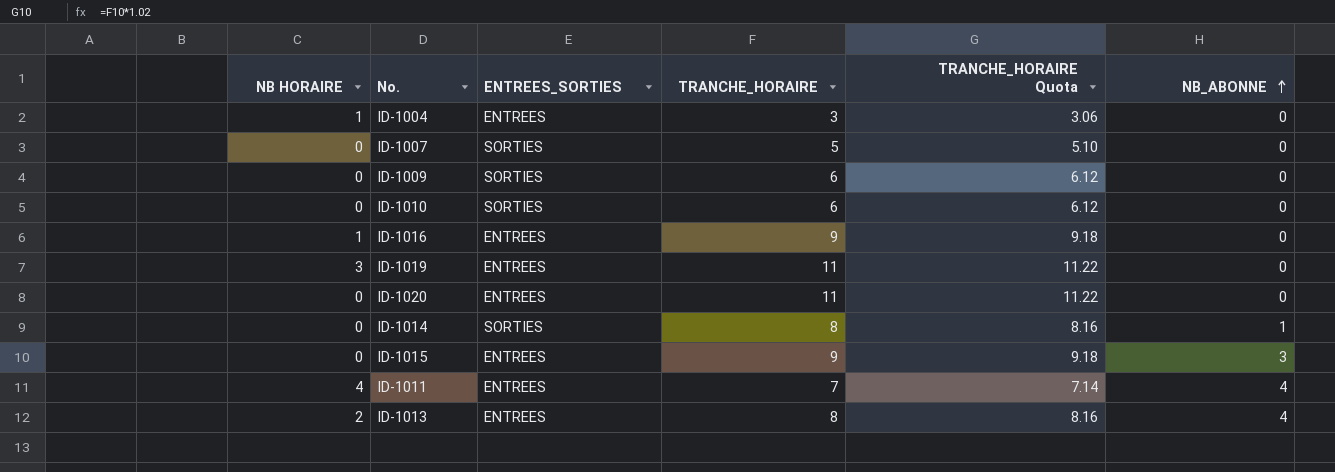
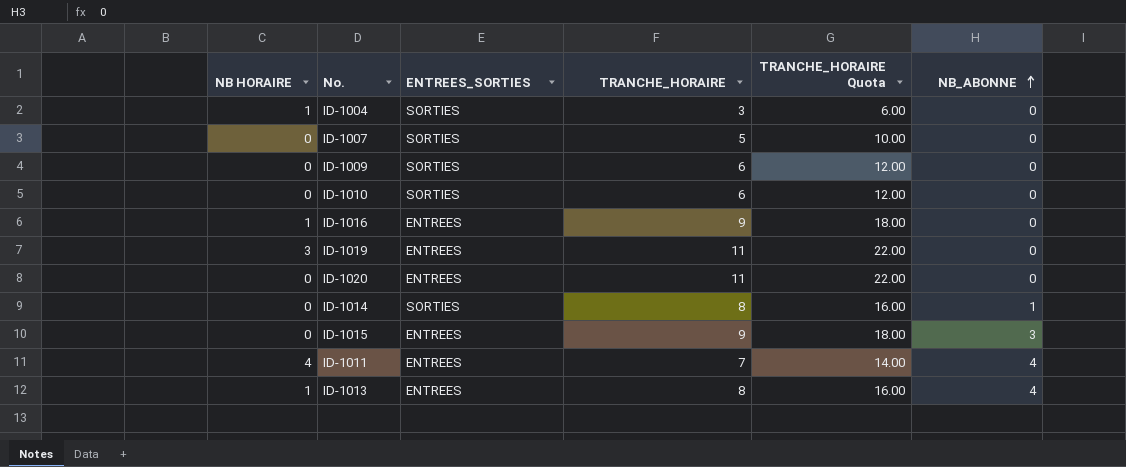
column TRANCHE_HORAIRE Quota | formula: [TRANCHE_HORAIRE] * 1.02 -> [TRANCHE_HORAIRE] * 2
ID-1004 | ENTREES_SORTIES: ENTREES -> SORTIES
ID-1013 | NB HORAIRE: 2 -> 1

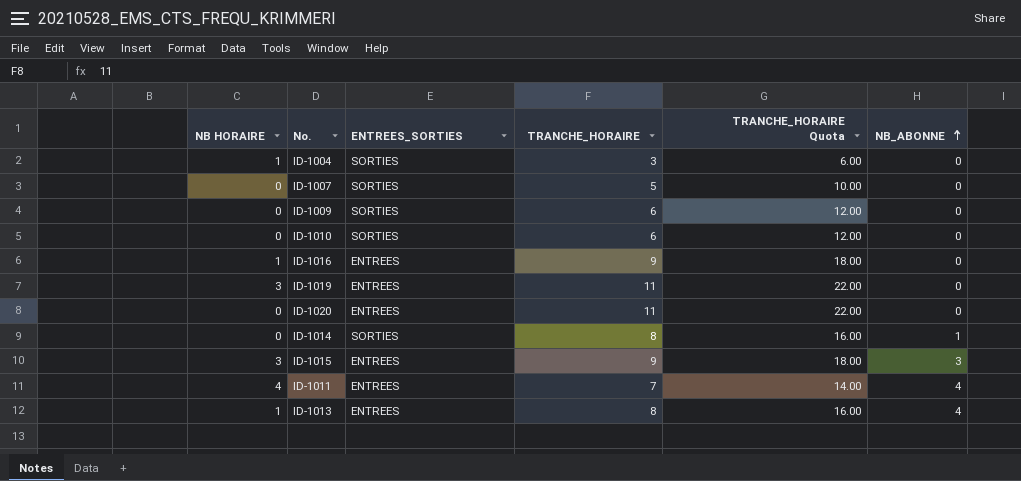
ID-1015 | NB HORAIRE: 0 -> 3

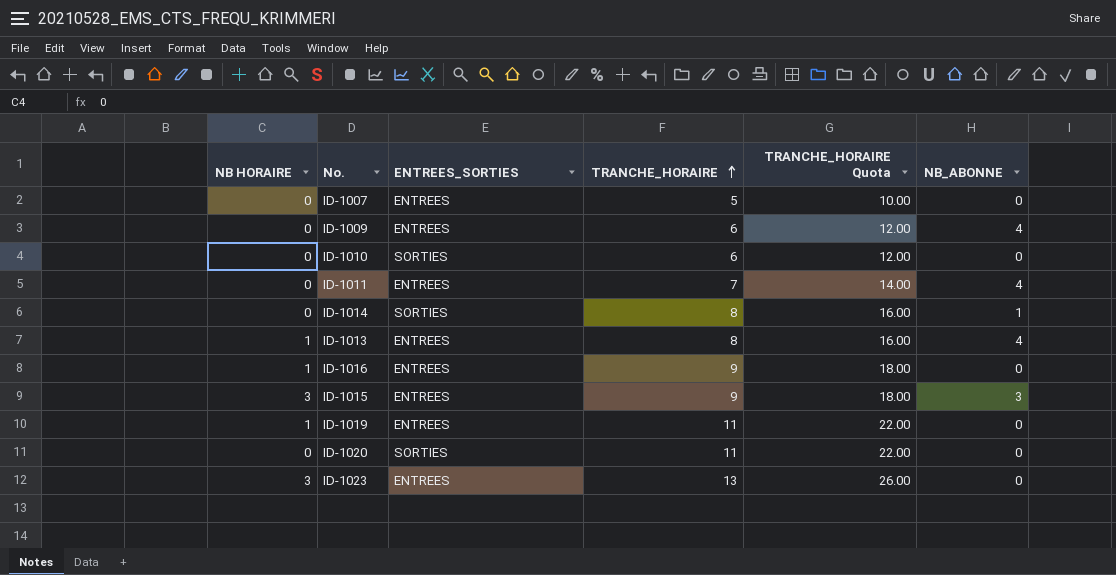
row order: NB_ABONNE ascending -> TRANCHE_HORAIRE ascending
row ID-1004: 1 | SORTIES | 3 | 6.00 | 0 -> none
ID-1007 | ENTREES_SORTIES: SORTIES -> ENTREES
ID-1009 | ENTREES_SORTIES: SORTIES -> ENTREES
ID-1009 | NB_ABONNE: 0 -> 4
ID-1011 | NB HORAIRE: 4 -> 0
ID-1019 | NB HORAIRE: 3 -> 1
ID-1020 | ENTREES_SORTIES: ENTREES -> SORTIES
row ID-1023: none -> 3 | ENTREES | 13 | 26.00 | 0

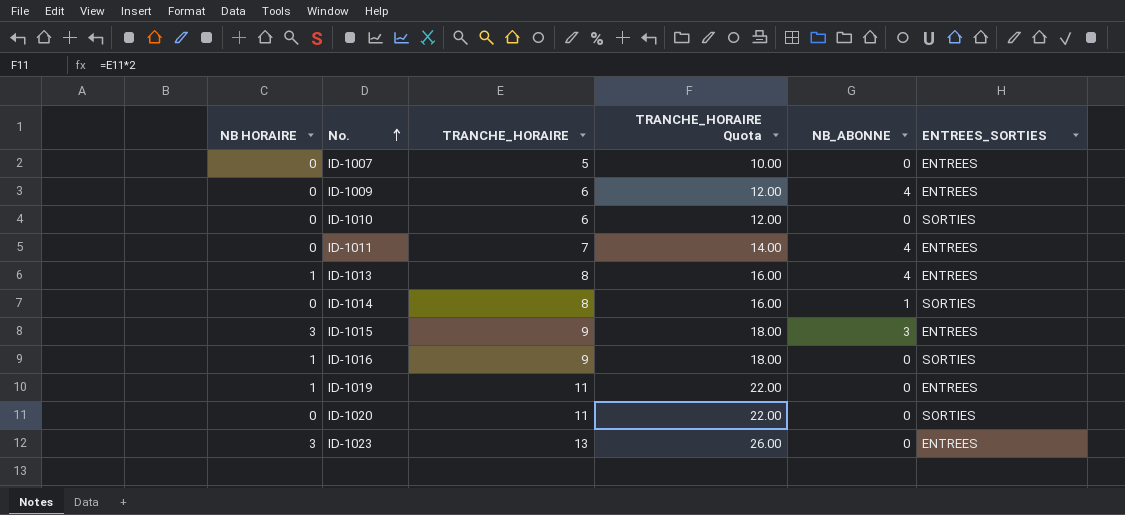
row order: TRANCHE_HORAIRE ascending -> No. ascending
column ENTREES_SORTIES | position: 3 -> 6
ID-1016 | ENTREES_SORTIES: ENTREES -> SORTIES

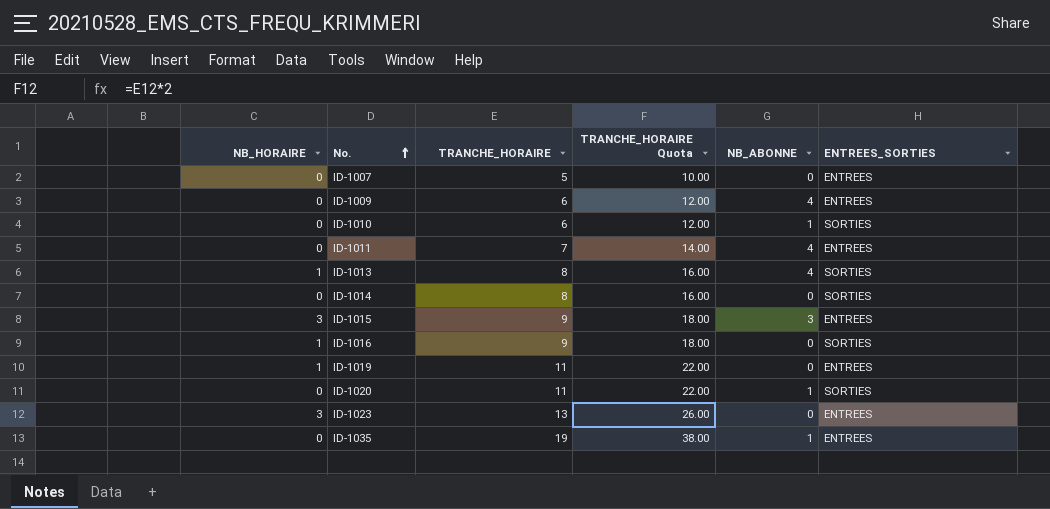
column name: NB HORAIRE -> NB_HORAIRE
ID-1010 | NB_ABONNE: 0 -> 1
ID-1013 | ENTREES_SORTIES: ENTREES -> SORTIES
ID-1014 | NB_ABONNE: 1 -> 0
ID-1020 | NB_ABONNE: 0 -> 1
row ID-1035: none -> 0 | 19 | 38.00 | 1 | ENTREES

